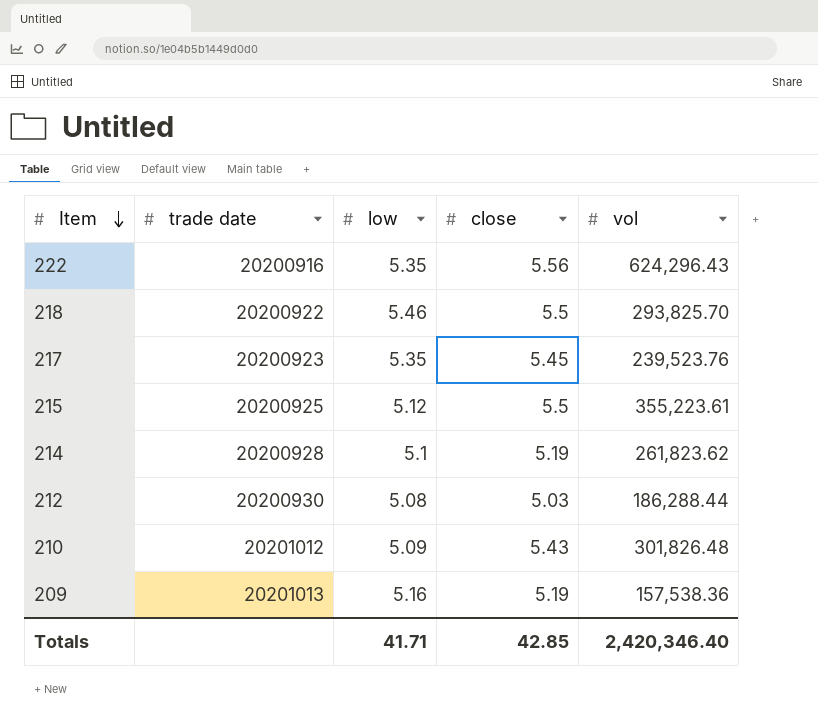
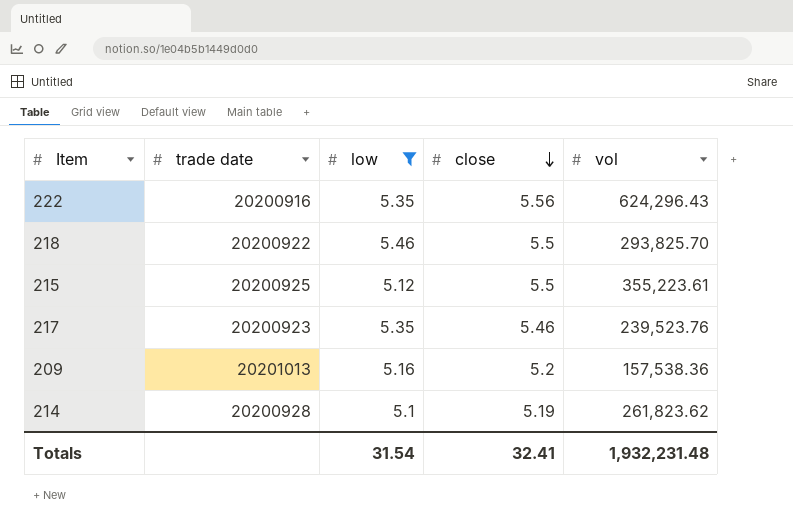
filter: none -> low >= 5.1
row order: Item descending -> close descending
217 | close: 5.45 -> 5.46
209 | close: 5.19 -> 5.2
Totals | low: 41.71 -> 31.54
Totals | close: 42.85 -> 32.41
Totals | vol: 2,420,346.40 -> 1,932,231.48

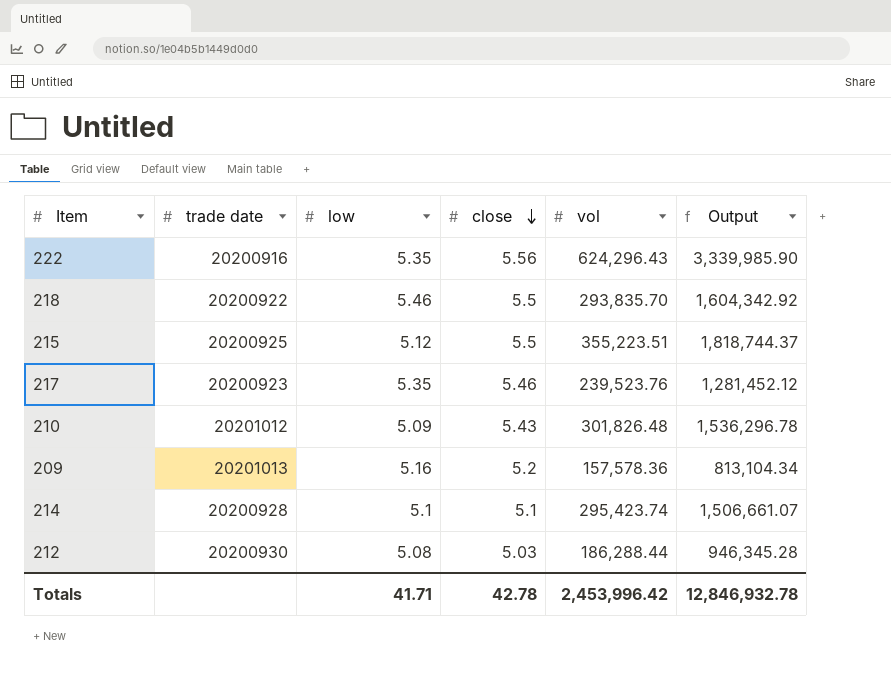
filter: low >= 5.1 -> none
column Output | formula: none -> [low] * [vol]
218 | vol: 293,825.70 -> 293,835.70
215 | vol: 355,223.61 -> 355,223.51
209 | vol: 157,538.36 -> 157,578.36
214 | close: 5.19 -> 5.1
214 | vol: 261,823.62 -> 295,423.74
Totals | low: 31.54 -> 41.71
Totals | close: 32.41 -> 42.78
Totals | vol: 1,932,231.48 -> 2,453,996.42

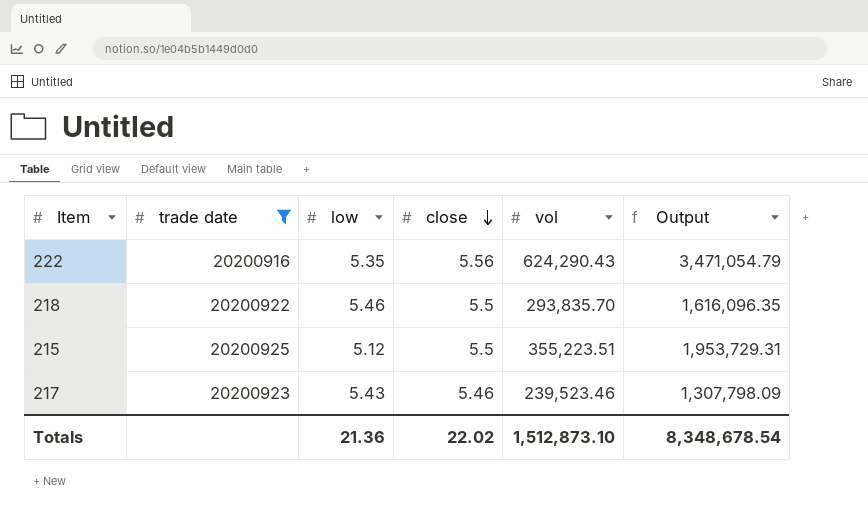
filter: none -> trade date <= 20200925
column Output | formula: [low] * [vol] -> [close] * [vol]
222 | vol: 624,296.43 -> 624,290.43
217 | low: 5.35 -> 5.43
217 | vol: 239,523.76 -> 239,523.46
Totals | low: 41.71 -> 21.36
Totals | close: 42.78 -> 22.02
Totals | vol: 2,453,996.42 -> 1,512,873.10
Totals | Output: 12,846,932.78 -> 8,348,678.54

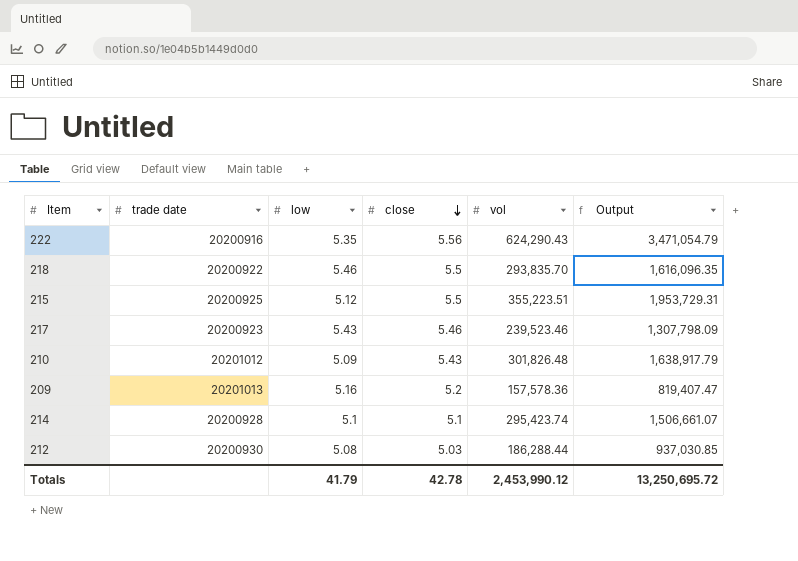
filter: trade date <= 20200925 -> none
Totals | low: 21.36 -> 41.79
Totals | close: 22.02 -> 42.78
Totals | vol: 1,512,873.10 -> 2,453,990.12
Totals | Output: 8,348,678.54 -> 13,250,695.72

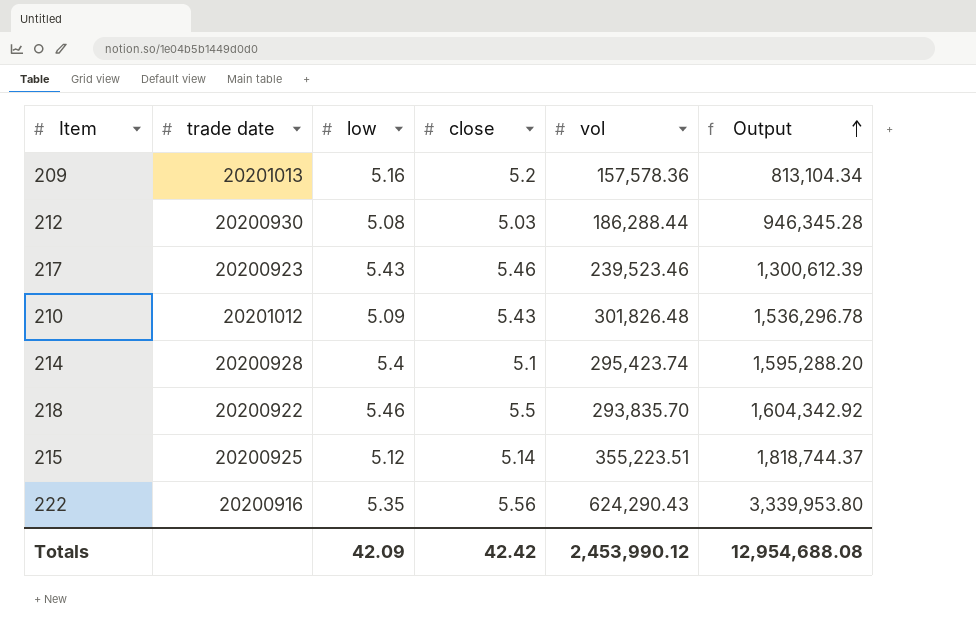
row order: close descending -> Output ascending
column Output | formula: [close] * [vol] -> [low] * [vol]
214 | low: 5.1 -> 5.4
215 | close: 5.5 -> 5.14
Totals | low: 41.79 -> 42.09
Totals | close: 42.78 -> 42.42
Totals | Output: 13,250,695.72 -> 12,954,688.08

